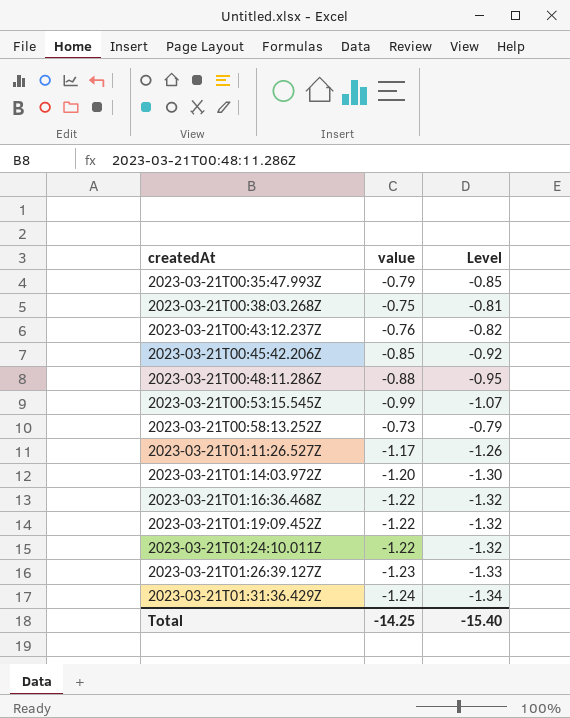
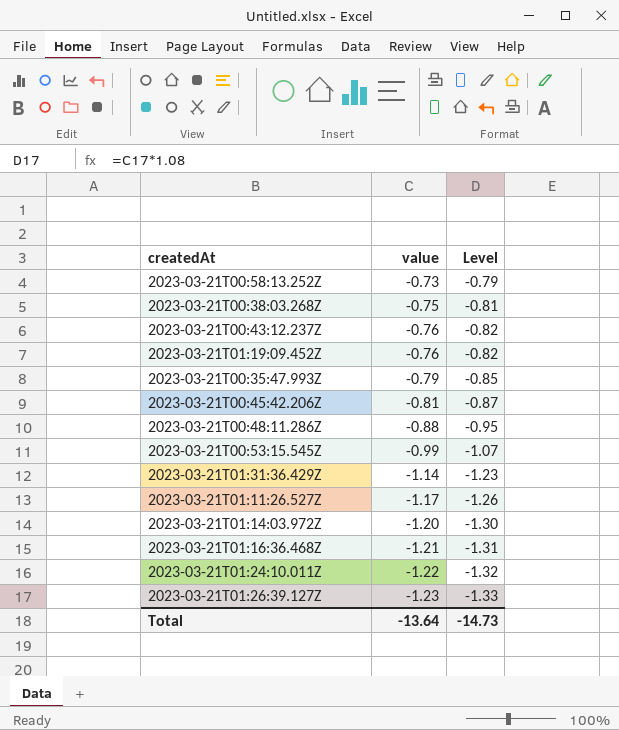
row order: createdAt ascending -> value descending
2023-03-21T01:19:09.452Z | value: -1.22 -> -0.76
2023-03-21T01:19:09.452Z | Level: -1.32 -> -0.82
2023-03-21T00:45:42.206Z | value: -0.85 -> -0.81
2023-03-21T00:45:42.206Z | Level: -0.92 -> -0.87
2023-03-21T01:31:36.429Z | value: -1.24 -> -1.14
2023-03-21T01:31:36.429Z | Level: -1.34 -> -1.23
2023-03-21T01:16:36.468Z | value: -1.22 -> -1.21
2023-03-21T01:16:36.468Z | Level: -1.32 -> -1.31
Total | value: -14.25 -> -13.64
Total | Level: -15.40 -> -14.73

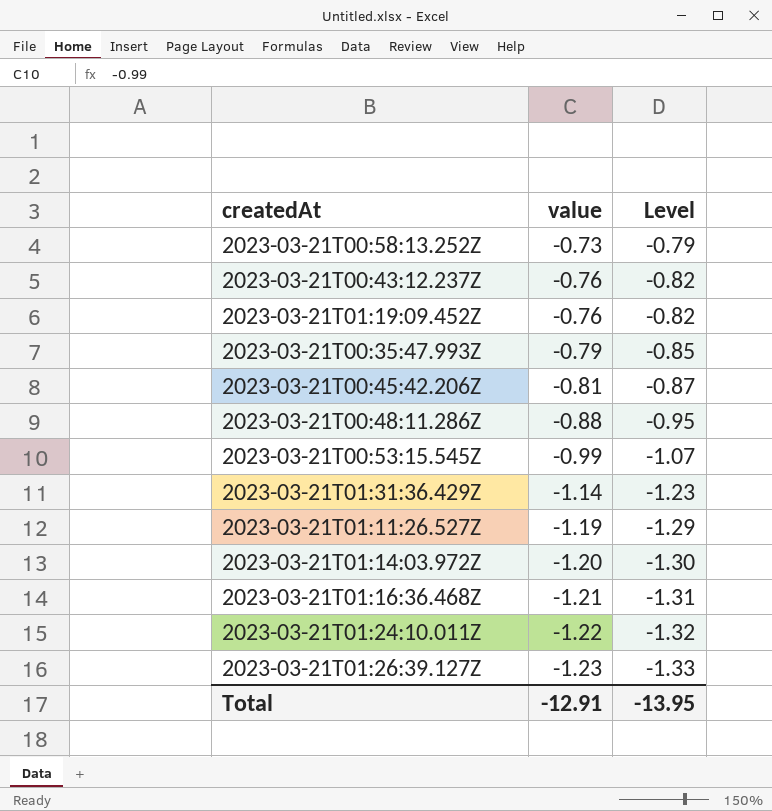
row 2023-03-21T00:38:03.268Z: -0.75 | -0.81 -> none
2023-03-21T01:11:26.527Z | value: -1.17 -> -1.19
2023-03-21T01:11:26.527Z | Level: -1.26 -> -1.29
Total | value: -13.64 -> -12.91
Total | Level: -14.73 -> -13.95

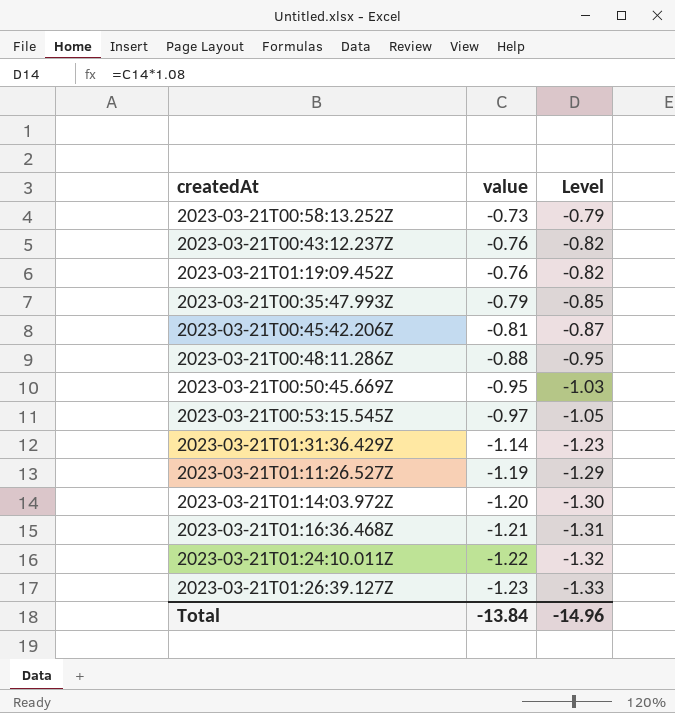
row 2023-03-21T00:50:45.669Z: none -> -0.95 | -1.03
2023-03-21T00:53:15.545Z | value: -0.99 -> -0.97
2023-03-21T00:53:15.545Z | Level: -1.07 -> -1.05
Total | value: -12.91 -> -13.84
Total | Level: -13.95 -> -14.96

